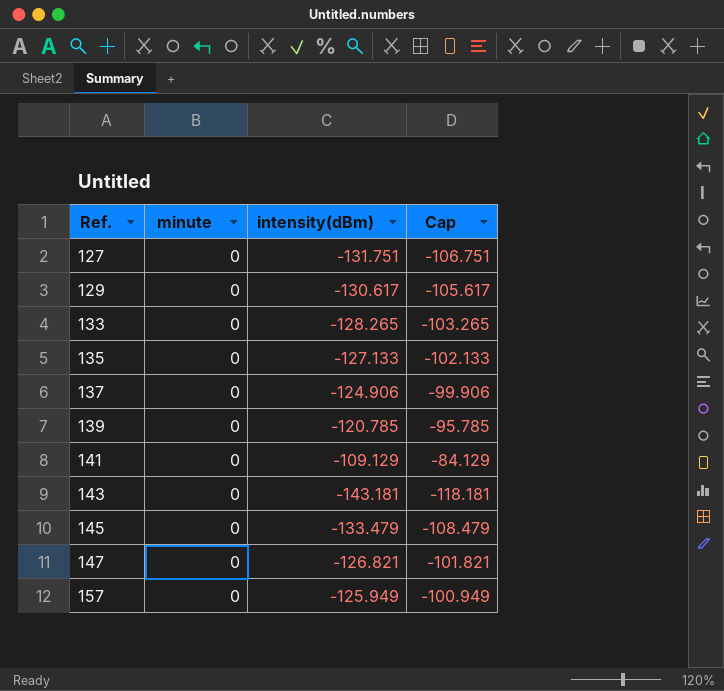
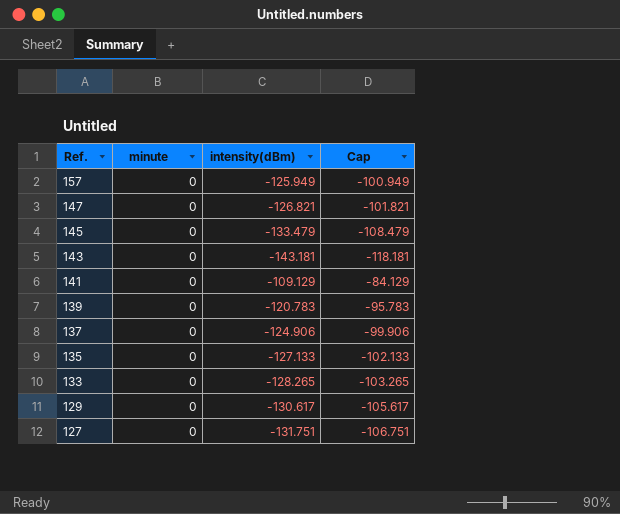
row order: Ref. ascending -> Ref. descending
139 | intensity(dBm): -120.785 -> -120.783
139 | Cap: -95.785 -> -95.783

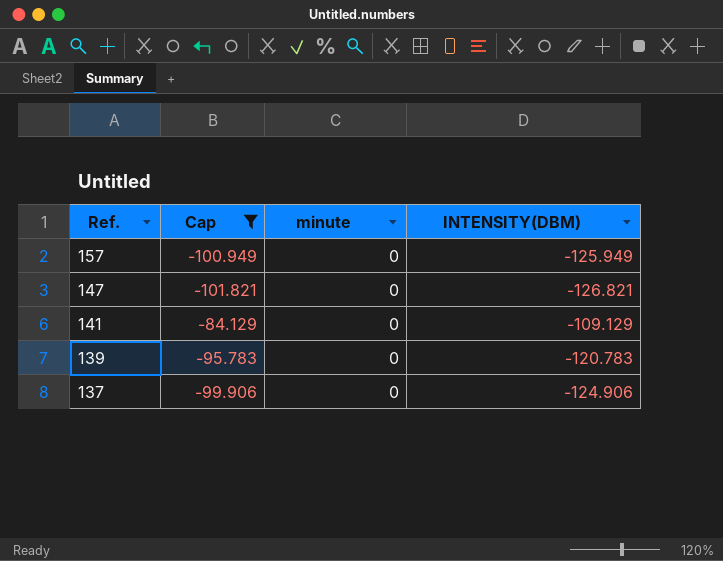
filter: none -> Cap >= -101.821
column Cap | position: 4 -> 2
column name: intensity(dBm) -> INTENSITY(DBM)

